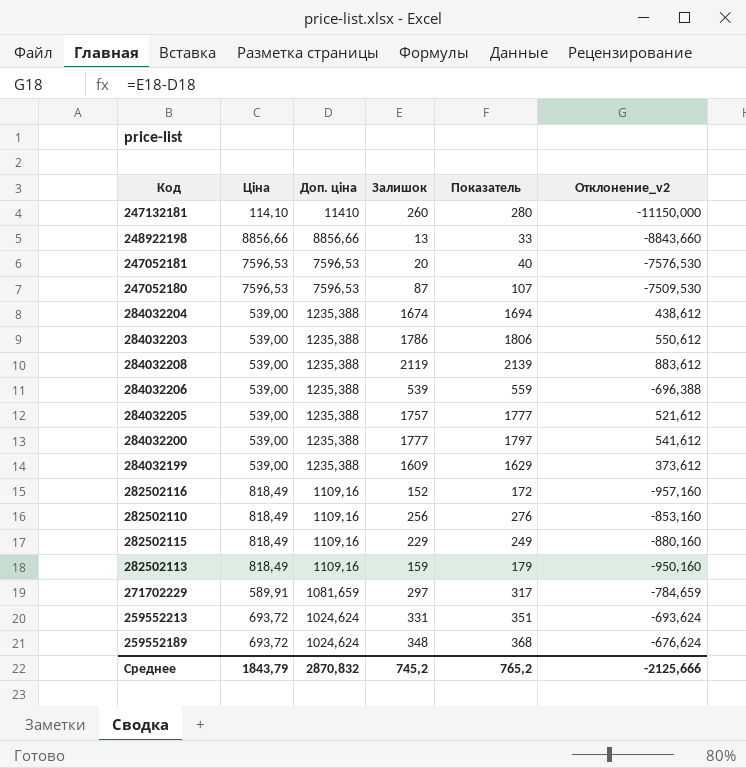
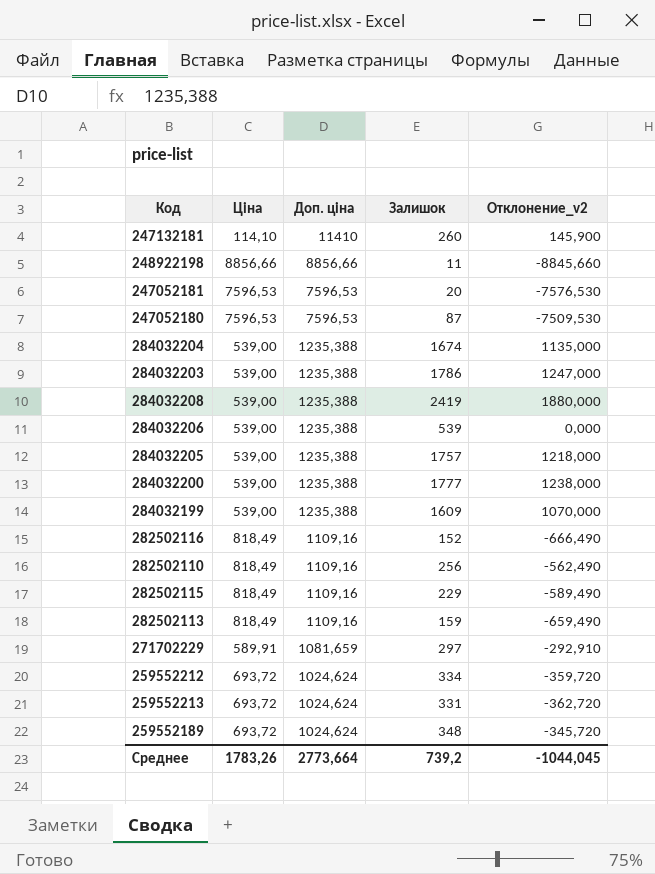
column Показатель | formula: [Залишок] + 20 -> none
column Отклонение_v2 | formula: [Залишок] - [Доп. ціна] -> [Залишок] - [Ціна]
248922198 | Залишок: 13 -> 11
284032208 | Залишок: 2119 -> 2419
row 259552212: none -> 693,72 | 1024,624 | 334 | -359,720
Среднее | Ціна: 1843,79 -> 1783,26
Среднее | Доп. ціна: 2870,832 -> 2773,664
Среднее | Залишок: 745,2 -> 739,2
Среднее | Отклонение_v2: -2125,666 -> -1044,045

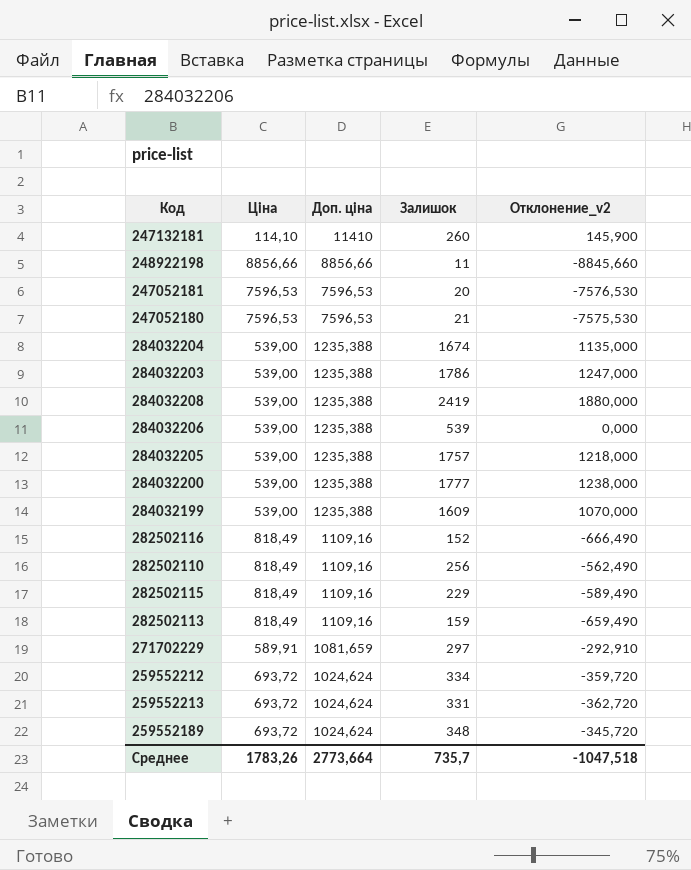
247052180 | Залишок: 87 -> 21
247052180 | Отклонение_v2: -7509,530 -> -7575,530
Среднее | Залишок: 739,2 -> 735,7
Среднее | Отклонение_v2: -1044,045 -> -1047,518

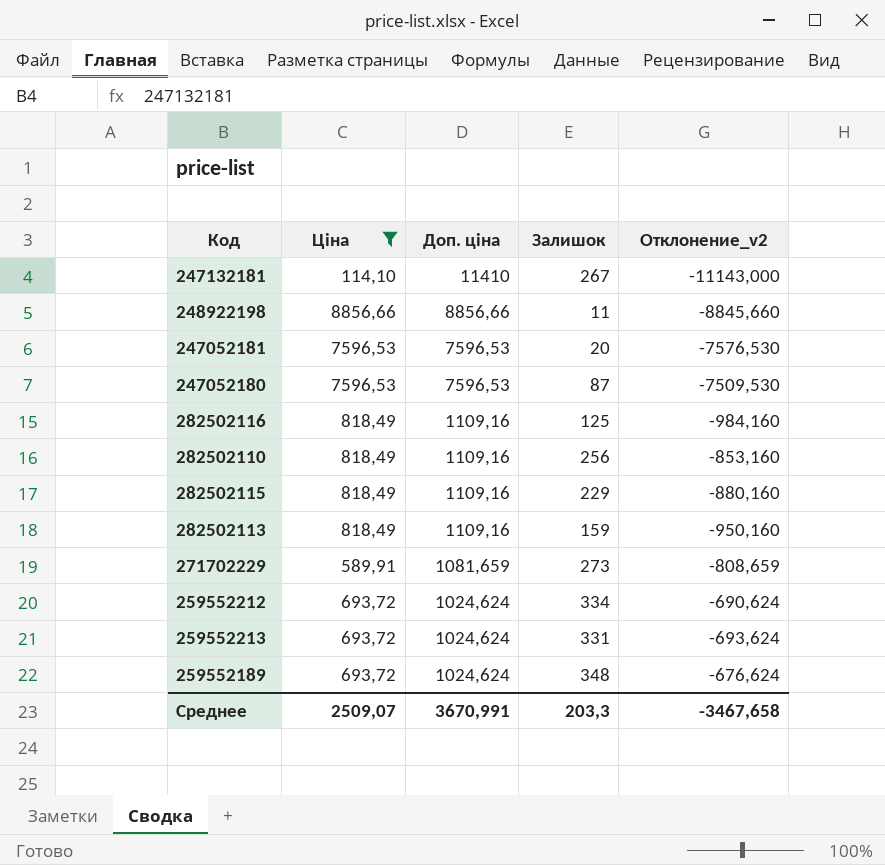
filter: none -> Ціна != 539,00
column Отклонение_v2 | formula: [Залишок] - [Ціна] -> [Залишок] - [Доп. ціна]
247132181 | Залишок: 260 -> 267
247052180 | Залишок: 21 -> 87
282502116 | Залишок: 152 -> 125
271702229 | Залишок: 297 -> 273
Среднее | Ціна: 1783,26 -> 2509,07
Среднее | Доп. ціна: 2773,664 -> 3670,991
Среднее | Залишок: 735,7 -> 203,3
Среднее | Отклонение_v2: -1047,518 -> -3467,658

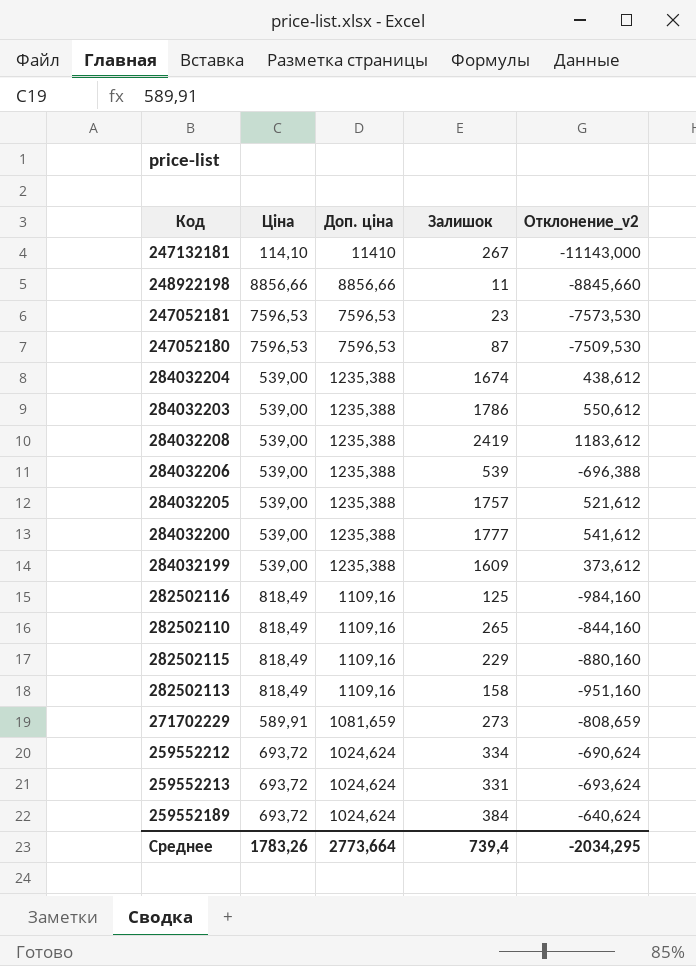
filter: Ціна != 539,00 -> none
247052181 | Залишок: 20 -> 23
247052181 | Отклонение_v2: -7576,530 -> -7573,530
282502110 | Залишок: 256 -> 265
282502110 | Отклонение_v2: -853,160 -> -844,160
282502113 | Залишок: 159 -> 158
282502113 | Отклонение_v2: -950,160 -> -951,160
259552189 | Залишок: 348 -> 384
259552189 | Отклонение_v2: -676,624 -> -640,624
Среднее | Ціна: 2509,07 -> 1783,26
Среднее | Доп. ціна: 3670,991 -> 2773,664
Среднее | Залишок: 203,3 -> 739,4
Среднее | Отклонение_v2: -3467,658 -> -2034,295

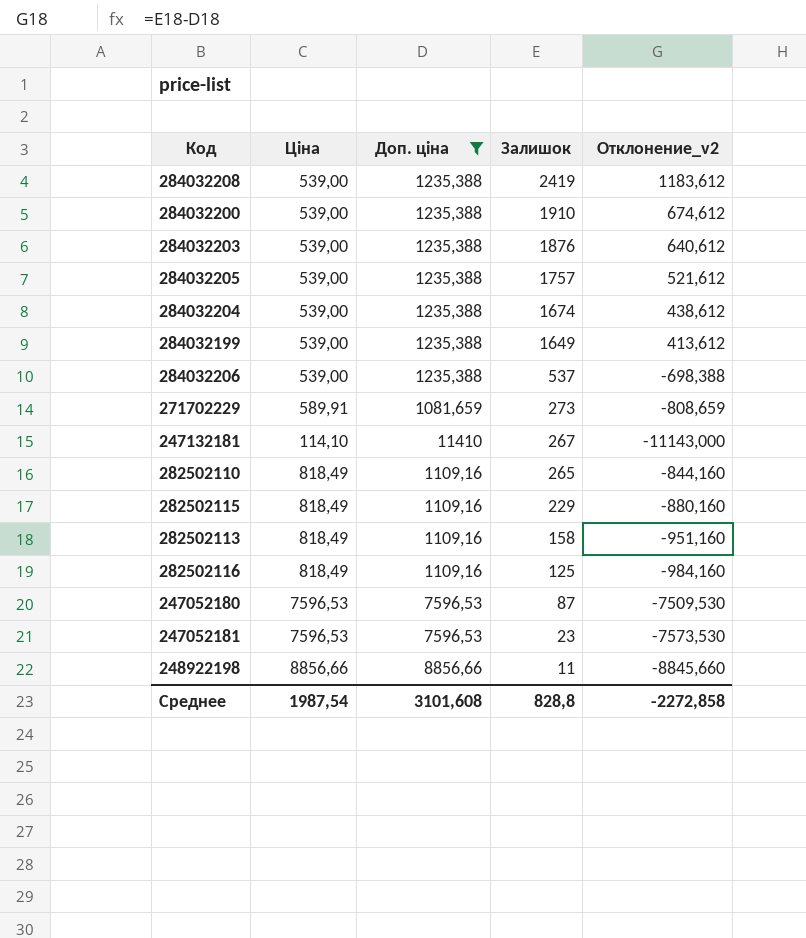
filter: none -> Доп. ціна != 1024,624
row order: Доп. ціна descending -> Залишок descending
284032200 | Залишок: 1777 -> 1910
284032200 | Отклонение_v2: 541,612 -> 674,612
284032203 | Залишок: 1786 -> 1876
284032203 | Отклонение_v2: 550,612 -> 640,612
284032199 | Залишок: 1609 -> 1649
284032199 | Отклонение_v2: 373,612 -> 413,612
284032206 | Залишок: 539 -> 537
284032206 | Отклонение_v2: -696,388 -> -698,388
Среднее | Ціна: 1783,26 -> 1987,54
Среднее | Доп. ціна: 2773,664 -> 3101,608
Среднее | Залишок: 739,4 -> 828,8
Среднее | Отклонение_v2: -2034,295 -> -2272,858

